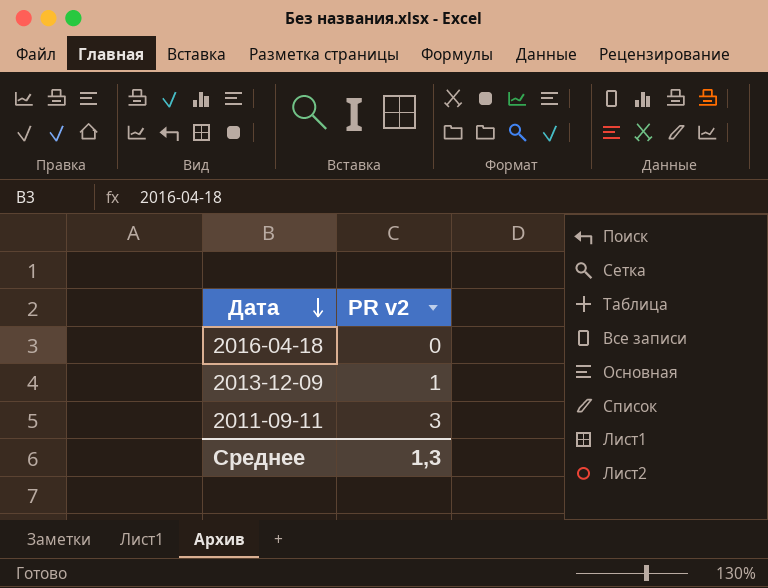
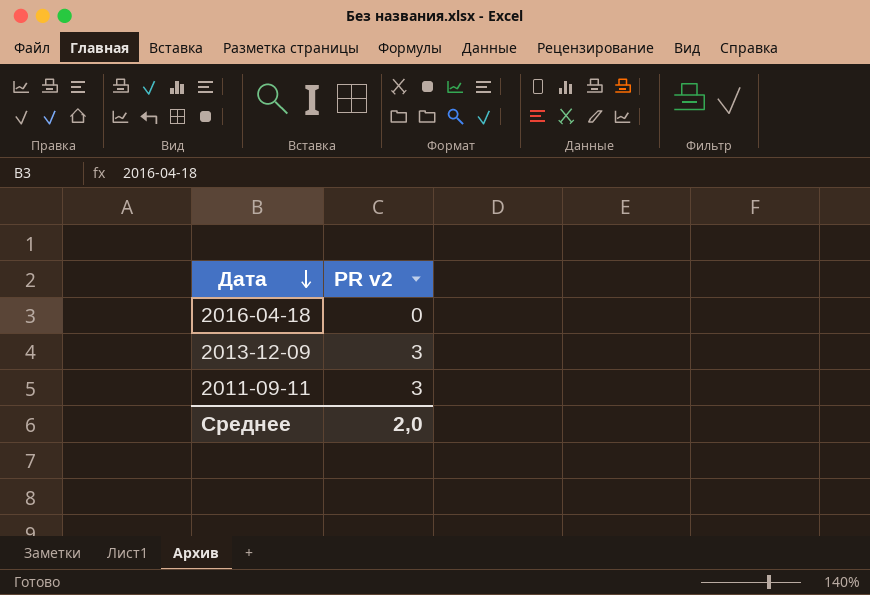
2013-12-09 | PR v2: 1 -> 3
Среднее | PR v2: 1,3 -> 2,0

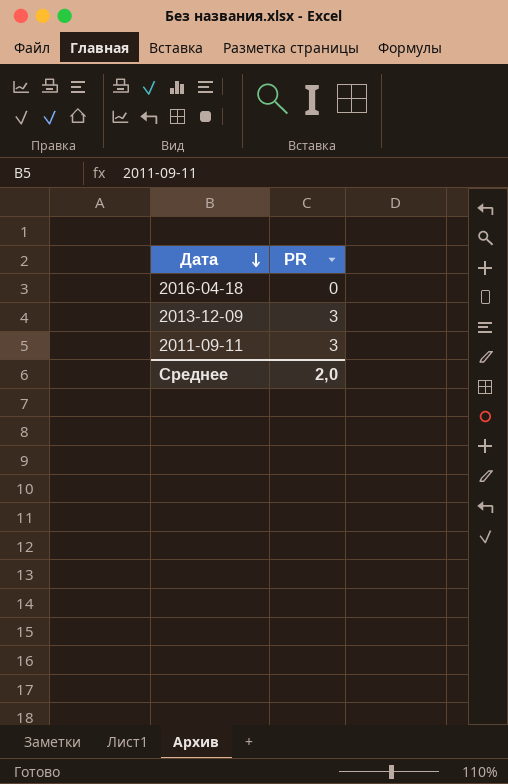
column name: PR v2 -> PR

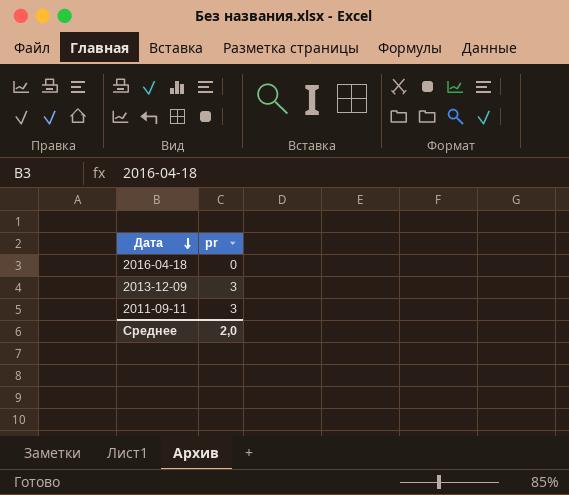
column name: PR -> pr

